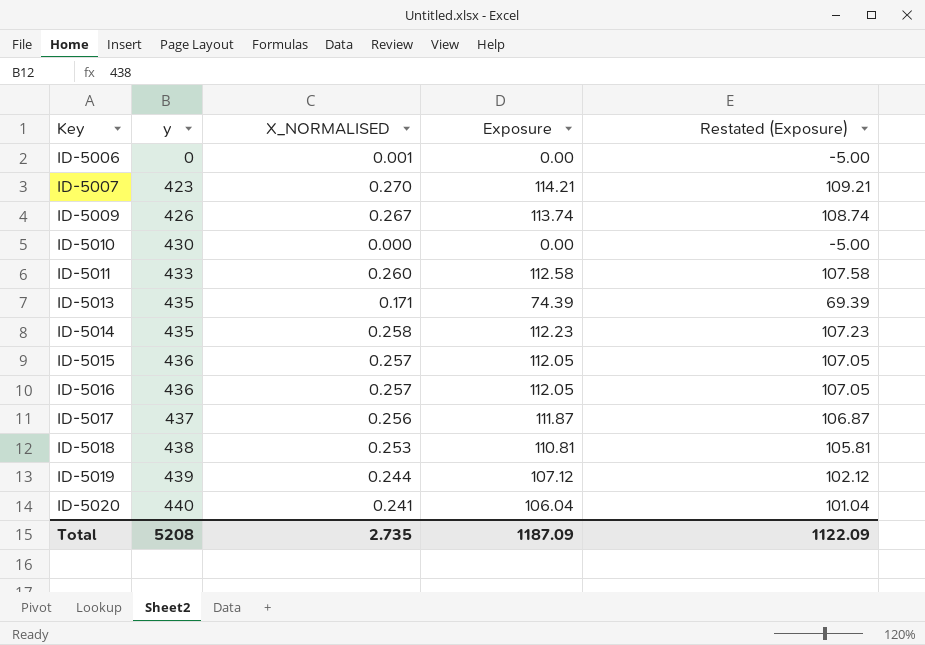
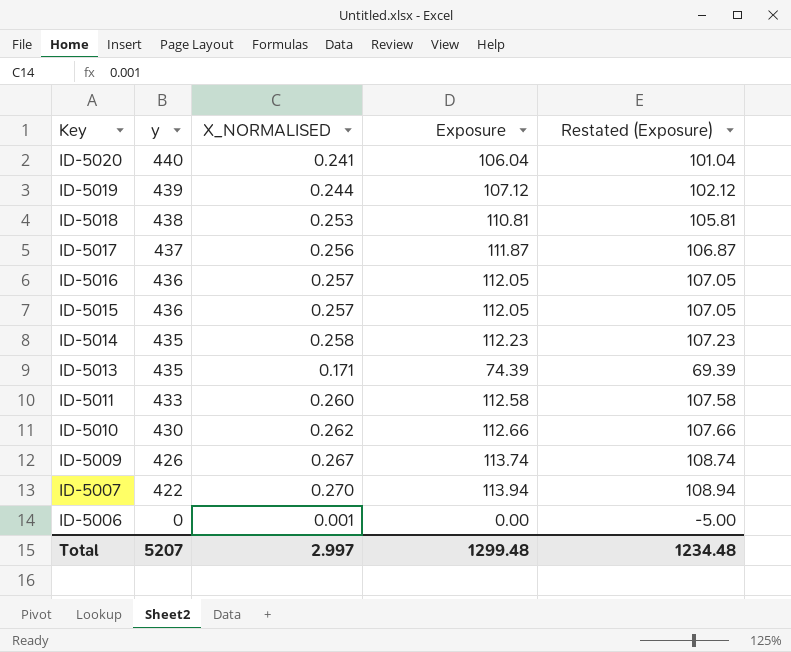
row order: Key ascending -> Key descending
ID-5010 | X_NORMALISED: 0.000 -> 0.262
ID-5010 | Exposure: 0.00 -> 112.66
ID-5010 | Restated (Exposure): -5.00 -> 107.66
ID-5007 | y: 423 -> 422
ID-5007 | Exposure: 114.21 -> 113.94
ID-5007 | Restated (Exposure): 109.21 -> 108.94
Total | y: 5208 -> 5207
Total | X_NORMALISED: 2.735 -> 2.997
Total | Exposure: 1187.09 -> 1299.48
Total | Restated (Exposure): 1122.09 -> 1234.48

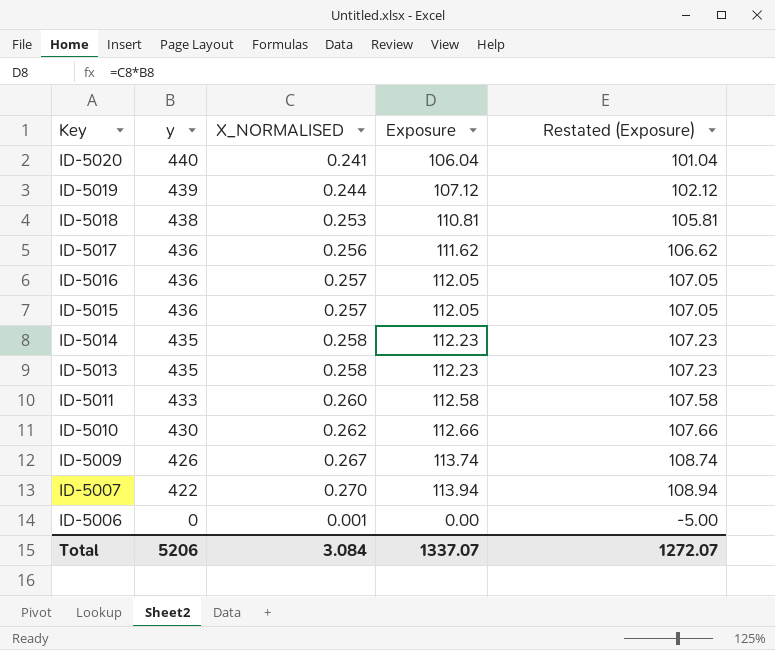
ID-5017 | y: 437 -> 436
ID-5017 | Exposure: 111.87 -> 111.62
ID-5017 | Restated (Exposure): 106.87 -> 106.62
ID-5013 | X_NORMALISED: 0.171 -> 0.258
ID-5013 | Exposure: 74.39 -> 112.23
ID-5013 | Restated (Exposure): 69.39 -> 107.23
Total | y: 5207 -> 5206
Total | X_NORMALISED: 2.997 -> 3.084
Total | Exposure: 1299.48 -> 1337.07
Total | Restated (Exposure): 1234.48 -> 1272.07

